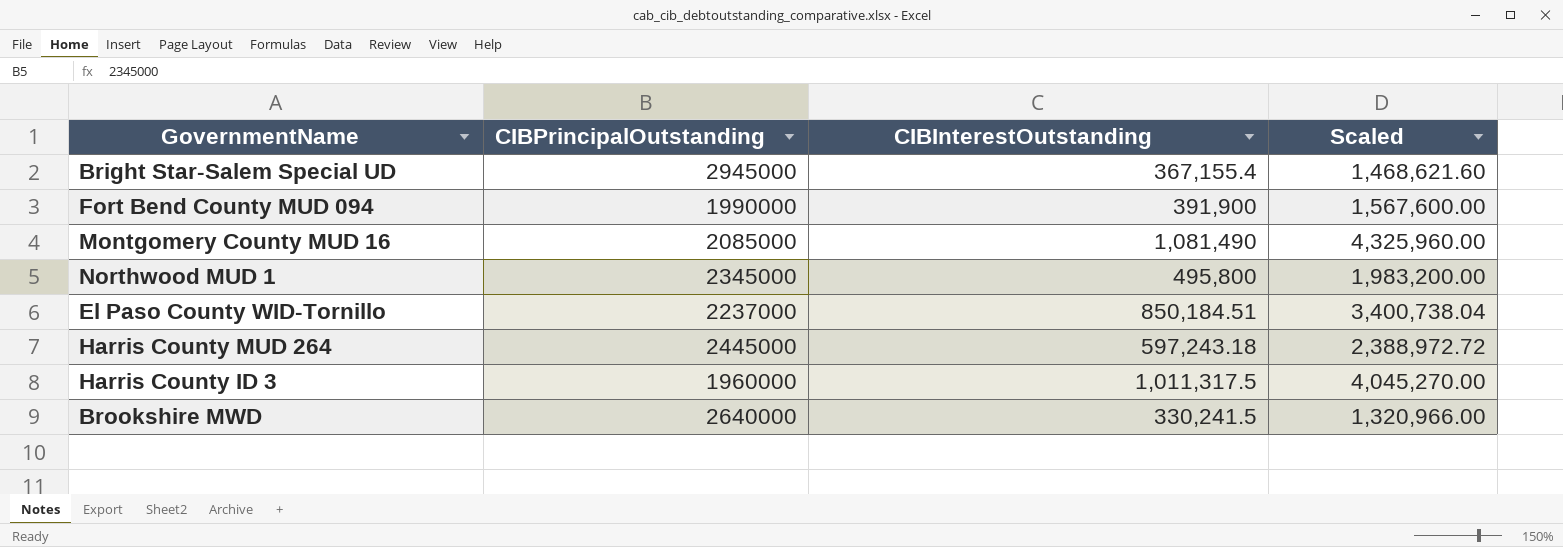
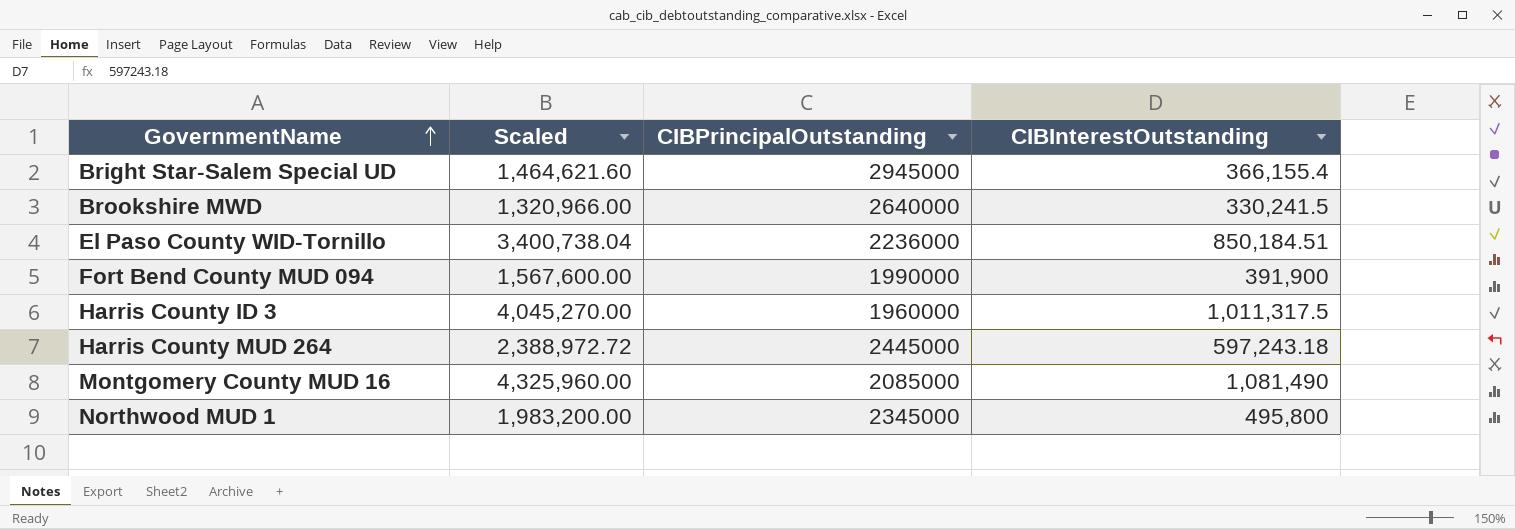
row order: none -> GovernmentName ascending
column Scaled | position: 4 -> 2
Bright Star-Salem Special UD | Scaled: 1,468,621.60 -> 1,464,621.60
Bright Star-Salem Special UD | CIBInterestOutstanding: 367,155.4 -> 366,155.4
El Paso County WID-Tornillo | CIBPrincipalOutstanding: 2237000 -> 2236000

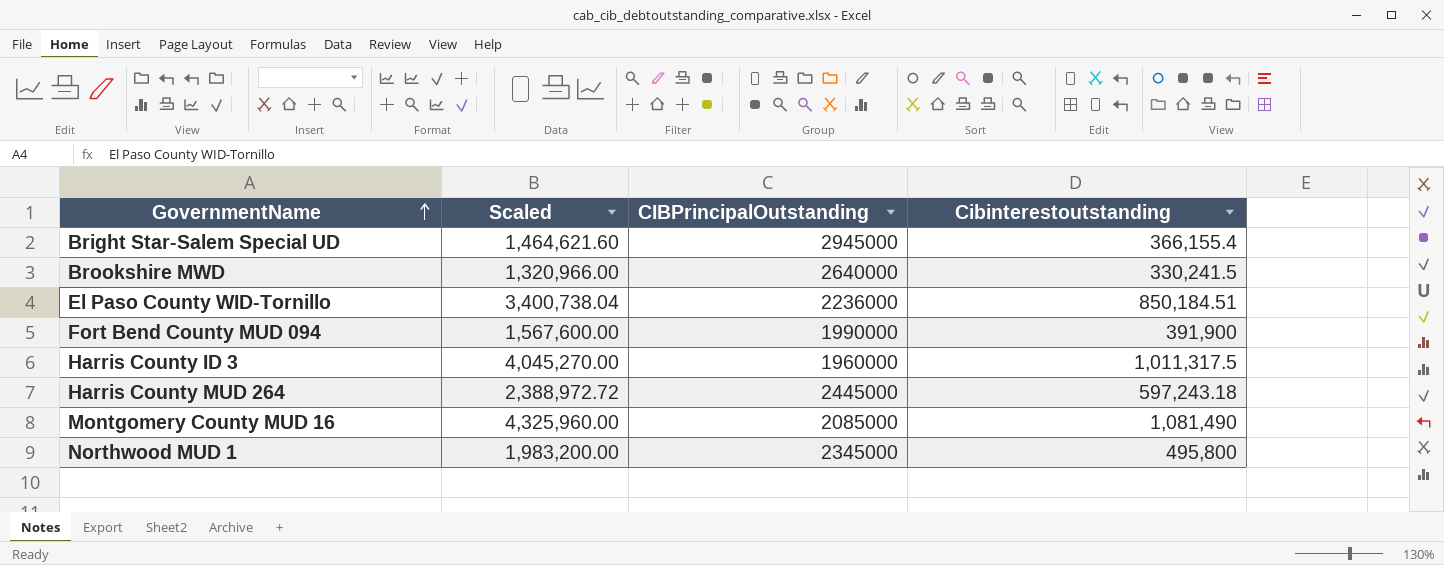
column name: CIBInterestOutstanding -> Cibinterestoutstanding

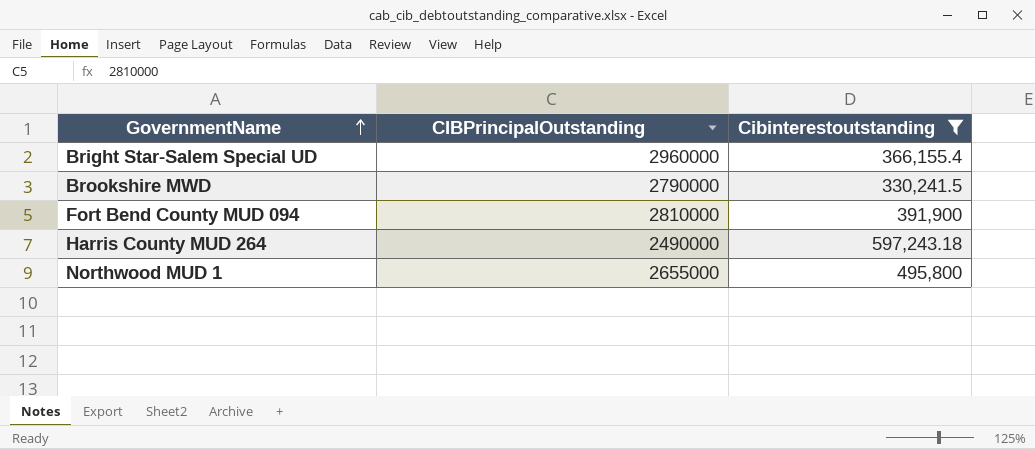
filter: none -> Cibinterestoutstanding <= 597,243.18
column Scaled | formula: [Cibinterestoutstanding] * 4 -> none
Bright Star-Salem Special UD | CIBPrincipalOutstanding: 2945000 -> 2960000
Brookshire MWD | CIBPrincipalOutstanding: 2640000 -> 2790000
Fort Bend County MUD 094 | CIBPrincipalOutstanding: 1990000 -> 2810000
Harris County MUD 264 | CIBPrincipalOutstanding: 2445000 -> 2490000
Northwood MUD 1 | CIBPrincipalOutstanding: 2345000 -> 2655000

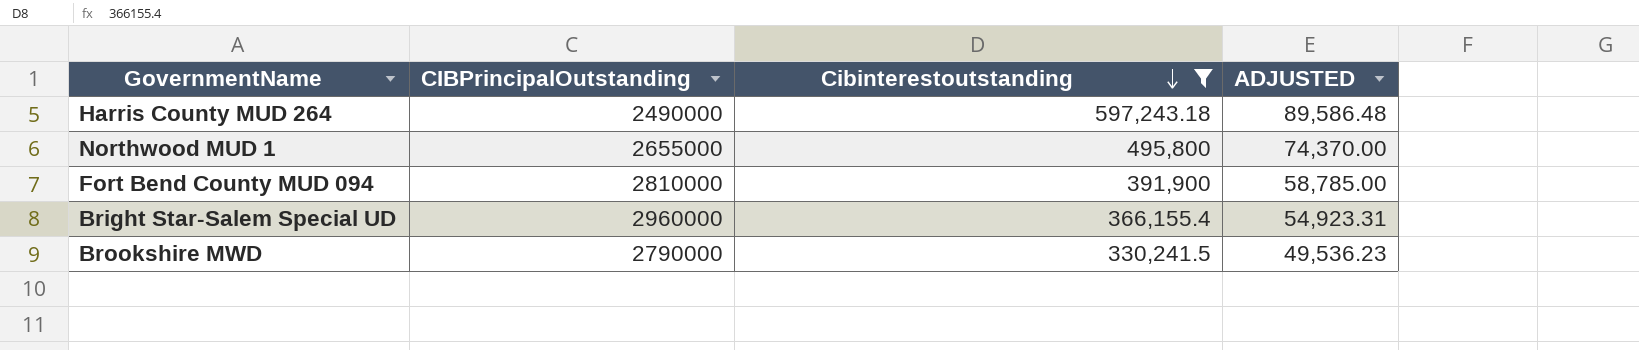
row order: GovernmentName ascending -> Cibinterestoutstanding descending
column ADJUSTED | formula: none -> [Cibinterestoutstanding] * 0.15

